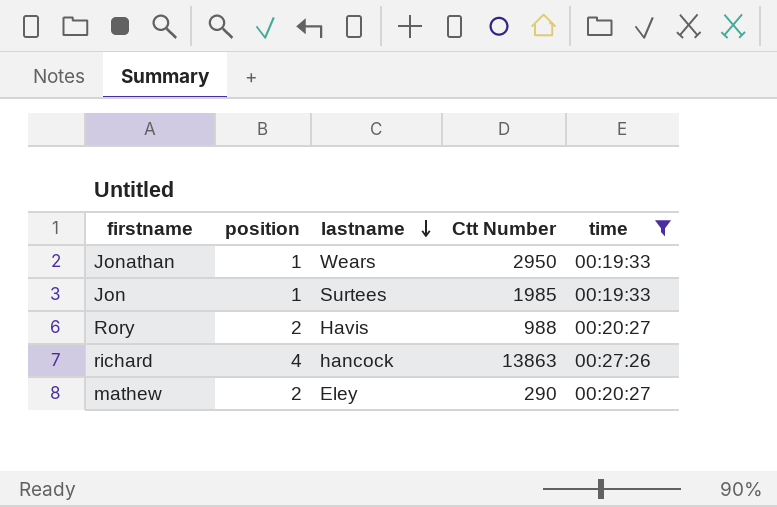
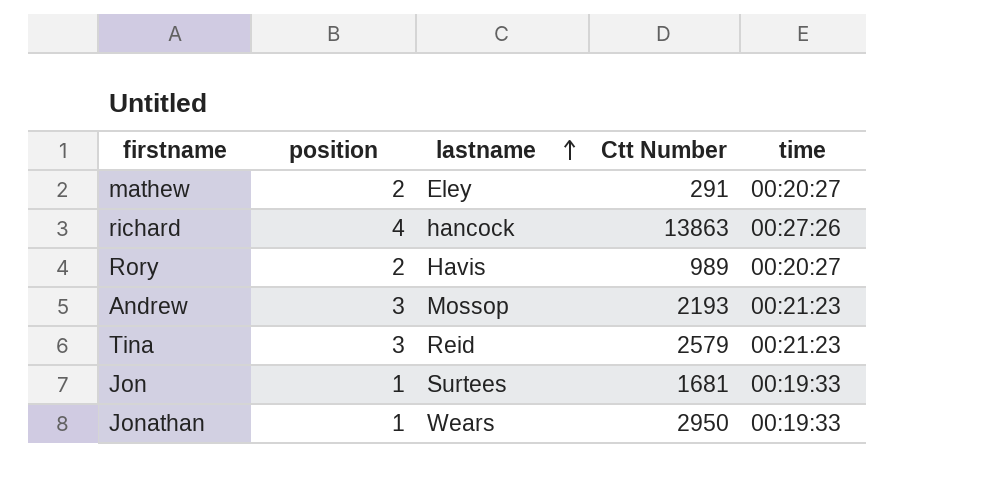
filter: time != 00:21:23 -> none
row order: lastname descending -> lastname ascending
mathew | Ctt Number: 290 -> 291
Rory | Ctt Number: 988 -> 989
Jon | Ctt Number: 1985 -> 1681

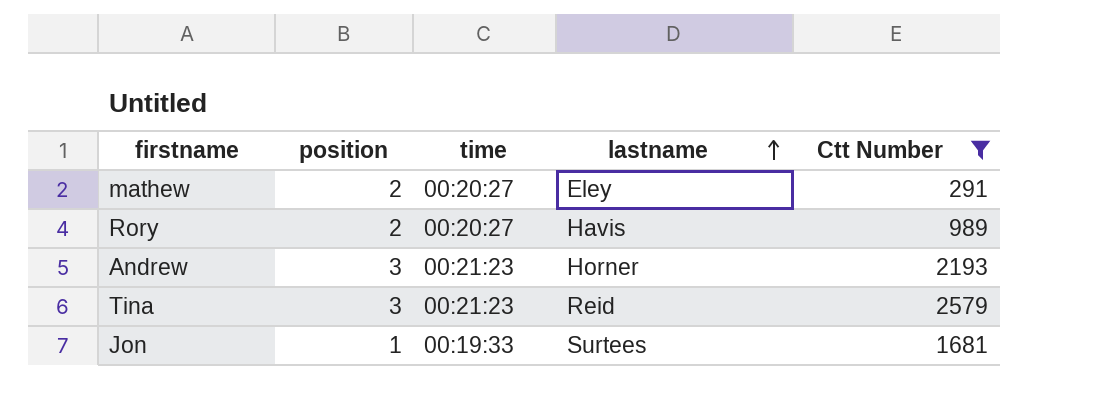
filter: none -> Ctt Number <= 2579
column time | position: 5 -> 3
Andrew | lastname: Mossop -> Horner

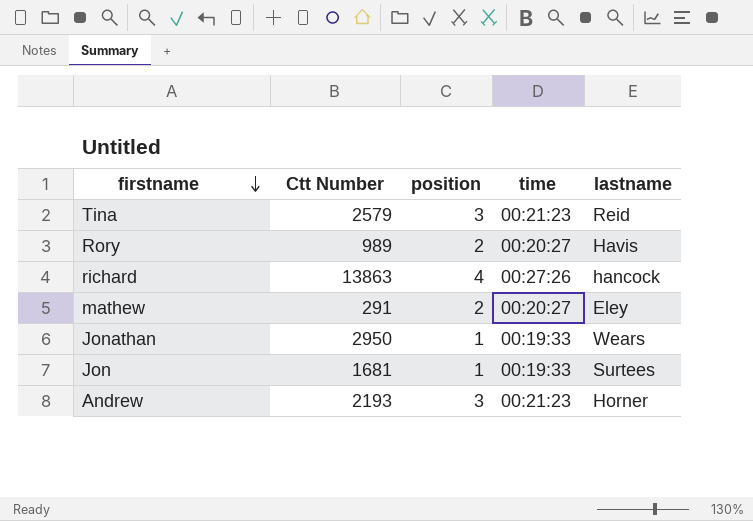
filter: Ctt Number <= 2579 -> none
row order: lastname ascending -> firstname descending
column Ctt Number | position: 5 -> 2

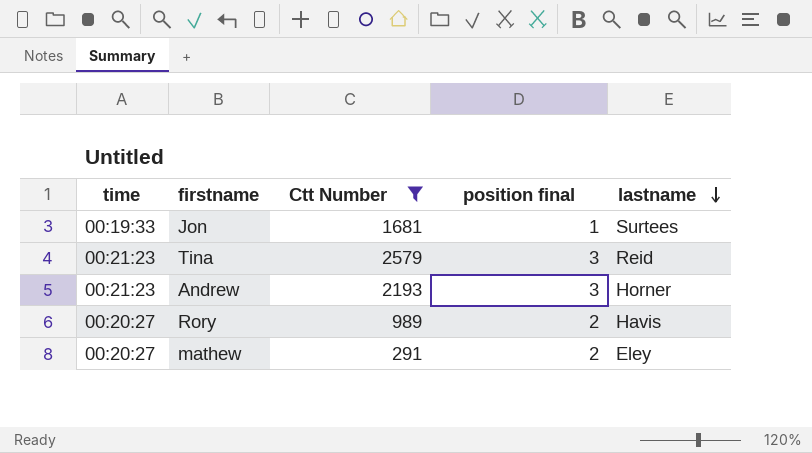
filter: none -> Ctt Number <= 2579
row order: firstname descending -> lastname descending
column time | position: 4 -> 1
column name: position -> position final

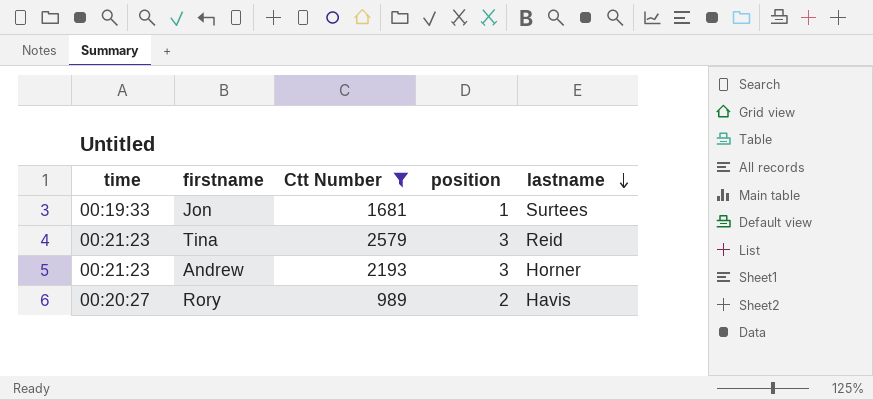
column name: position final -> position
row mathew: 00:20:27 | 291 | 2 | Eley -> none

